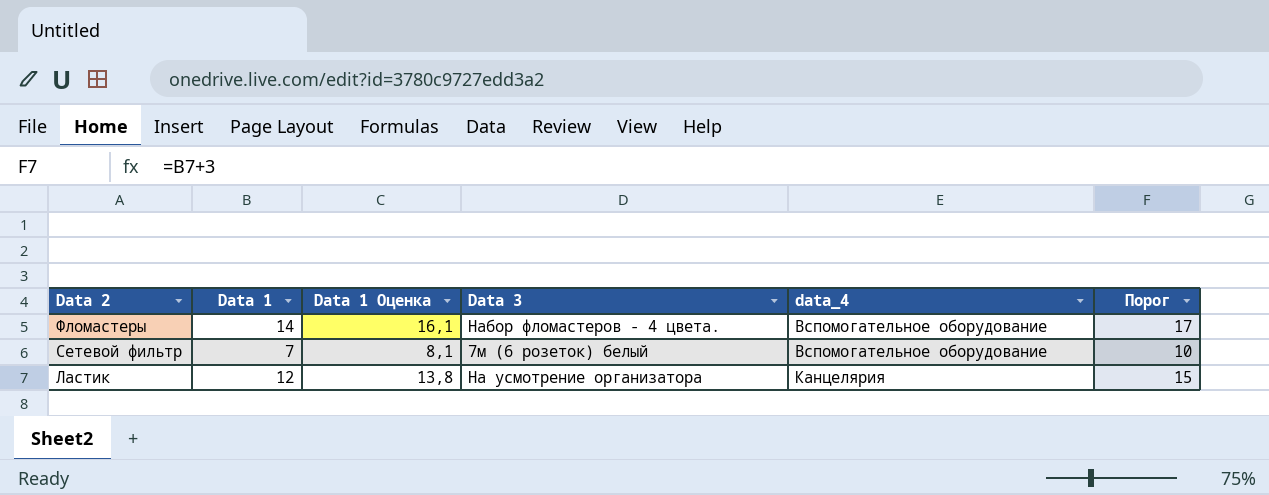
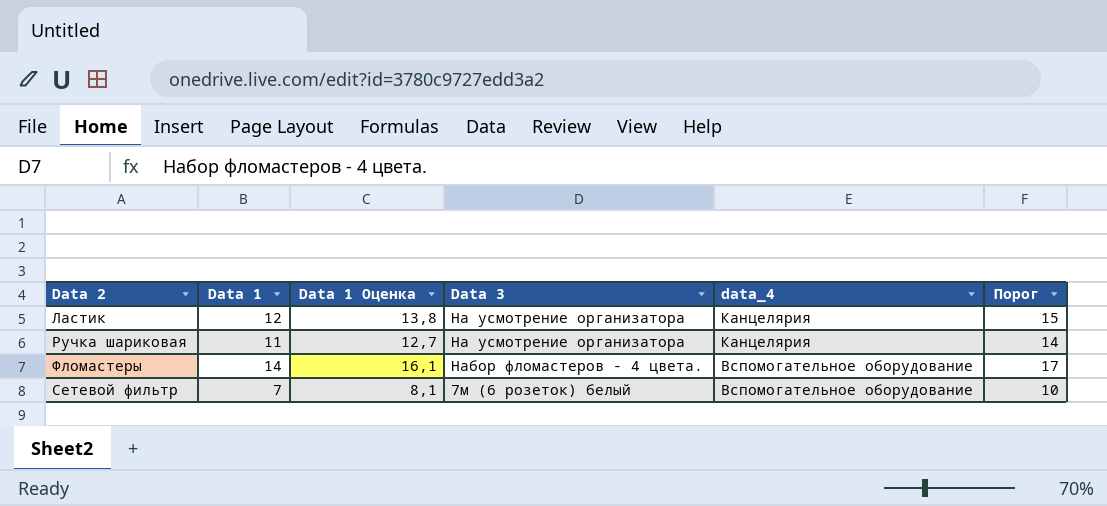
row order: Data 2 descending -> data_4 descending
row Ручка шариковая: none -> 11 | 12,7 | На усмотрение организатора | Канцелярия | 14

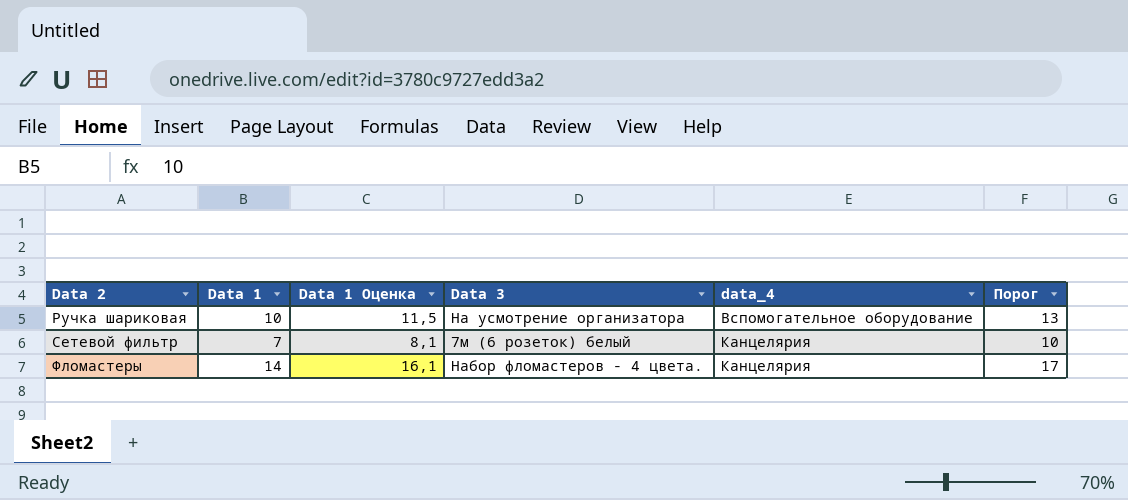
row order: data_4 descending -> Data 2 ascending
row Ластик: 12 | 13,8 | На усмотрение организатора | Канцелярия | 15 -> none
Ручка шариковая | Data 1: 11 -> 10
Ручка шариковая | Data 1 Оценка: 12,7 -> 11,5
Ручка шариковая | data_4: Канцелярия -> Вспомогательное оборудование
Ручка шариковая | Порог: 14 -> 13
Сетевой фильтр | data_4: Вспомогательное оборудование -> Канцелярия
Фломастеры | data_4: Вспомогательное оборудование -> Канцелярия

